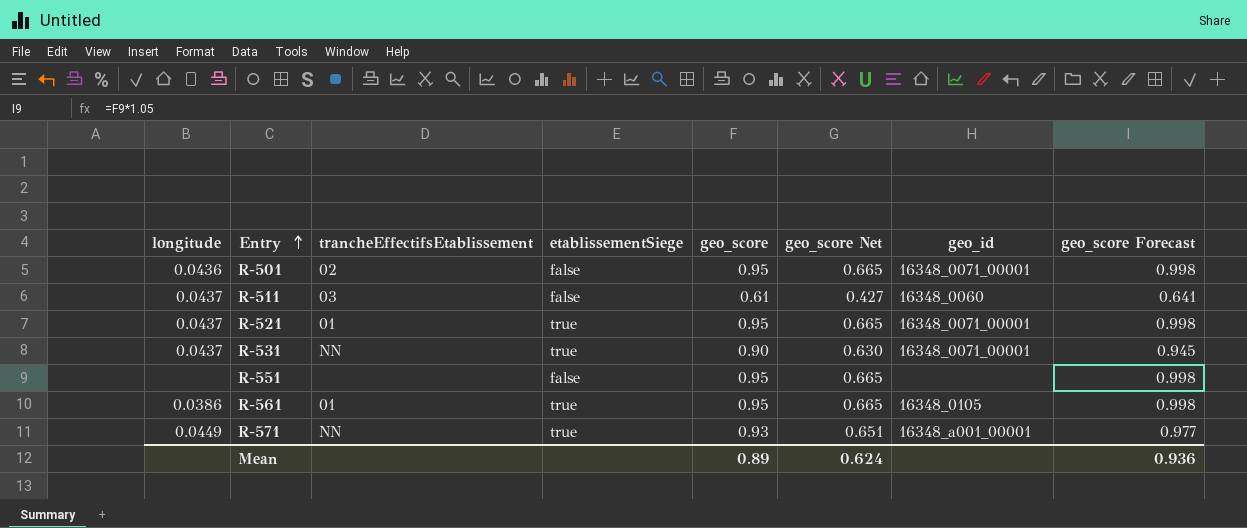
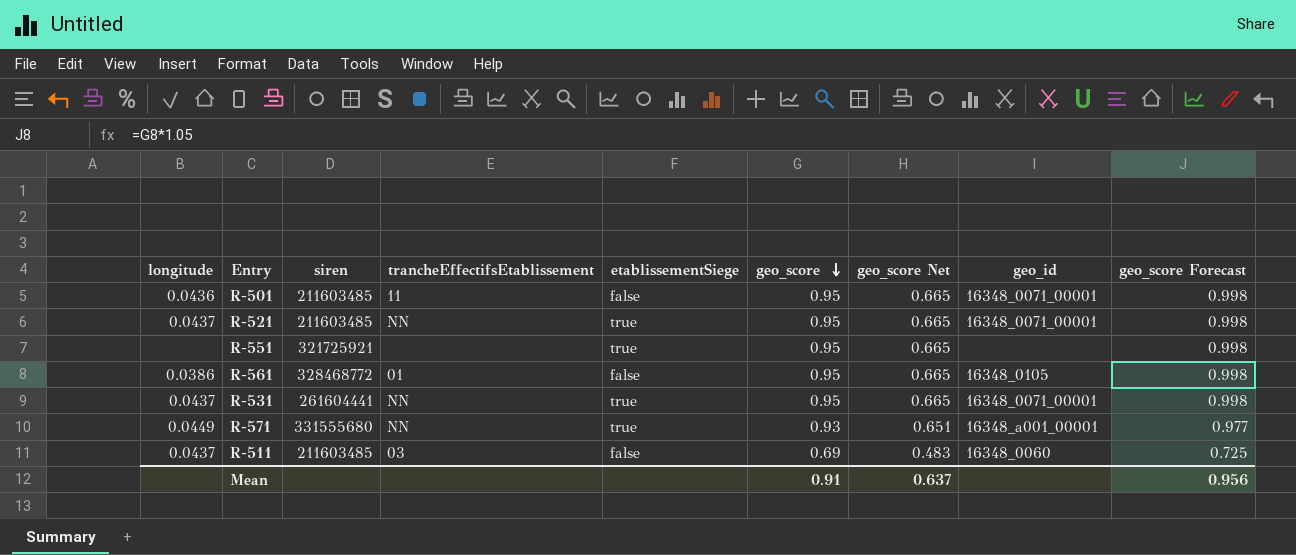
row order: Entry ascending -> geo_score descending
column siren | position: none -> 3
R-501 | trancheEffectifsEtablissement: 02 -> 11
R-521 | trancheEffectifsEtablissement: 01 -> NN
R-551 | etablissementSiege: false -> true
R-561 | etablissementSiege: true -> false
R-531 | geo_score: 0.90 -> 0.95
R-531 | geo_score Net: 0.630 -> 0.665
R-531 | geo_score Forecast: 0.945 -> 0.998
R-511 | geo_score: 0.61 -> 0.69
R-511 | geo_score Net: 0.427 -> 0.483
R-511 | geo_score Forecast: 0.641 -> 0.725
Mean | geo_score: 0.89 -> 0.91
Mean | geo_score Net: 0.624 -> 0.637
Mean | geo_score Forecast: 0.936 -> 0.956

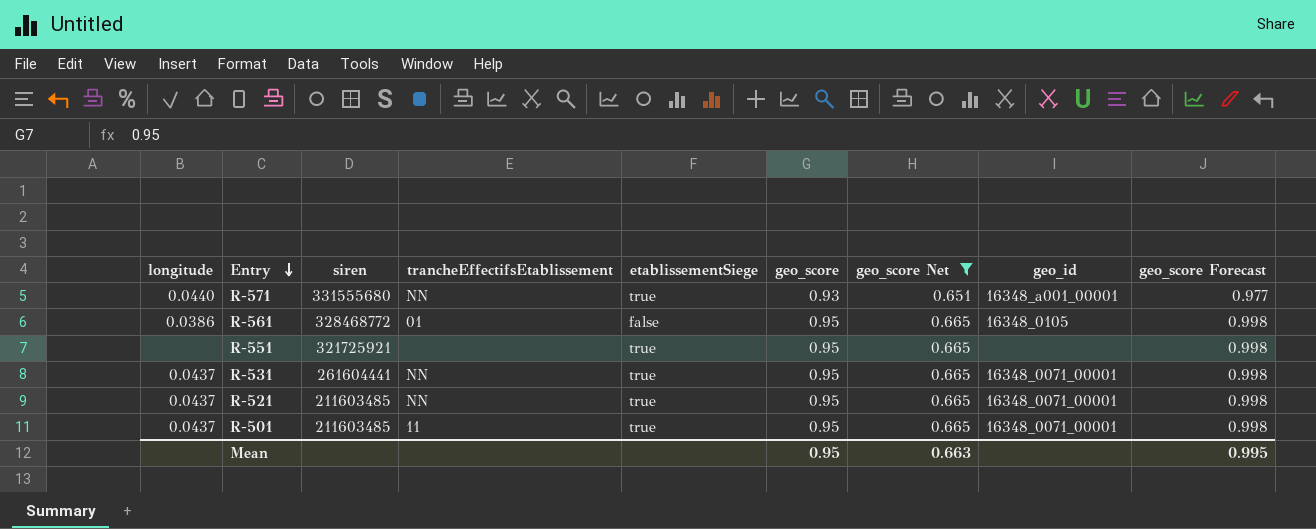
filter: none -> geo_score Net != 0.483
row order: geo_score descending -> Entry descending
R-571 | longitude: 0.0449 -> 0.0440
R-501 | longitude: 0.0436 -> 0.0437
R-501 | etablissementSiege: false -> true
Mean | geo_score: 0.91 -> 0.95
Mean | geo_score Net: 0.637 -> 0.663
Mean | geo_score Forecast: 0.956 -> 0.995

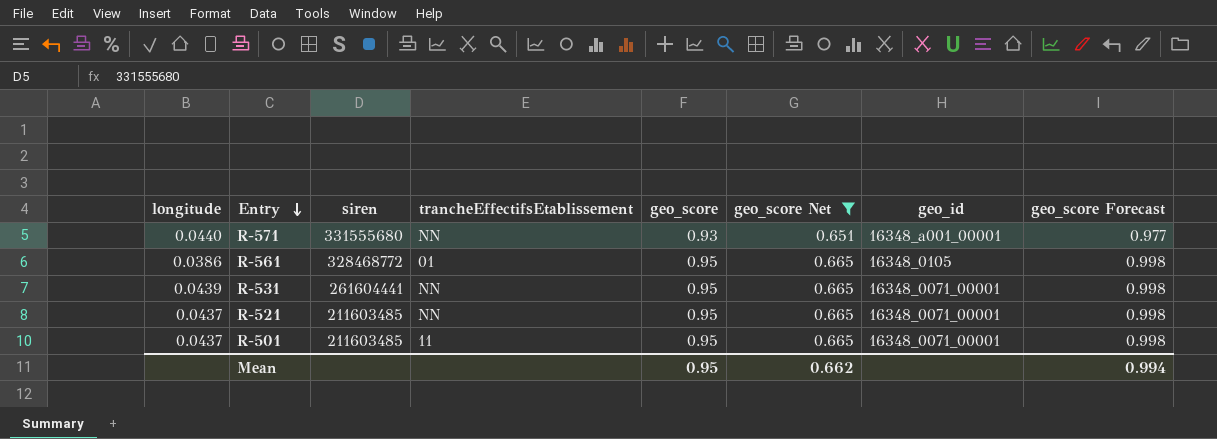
column etablissementSiege | position: 5 -> none
row R-551: none | 321725921 | none | true | 0.95 | 0.665 | none | 0.998 -> none
R-531 | longitude: 0.0437 -> 0.0439
Mean | geo_score Net: 0.663 -> 0.662
Mean | geo_score Forecast: 0.995 -> 0.994

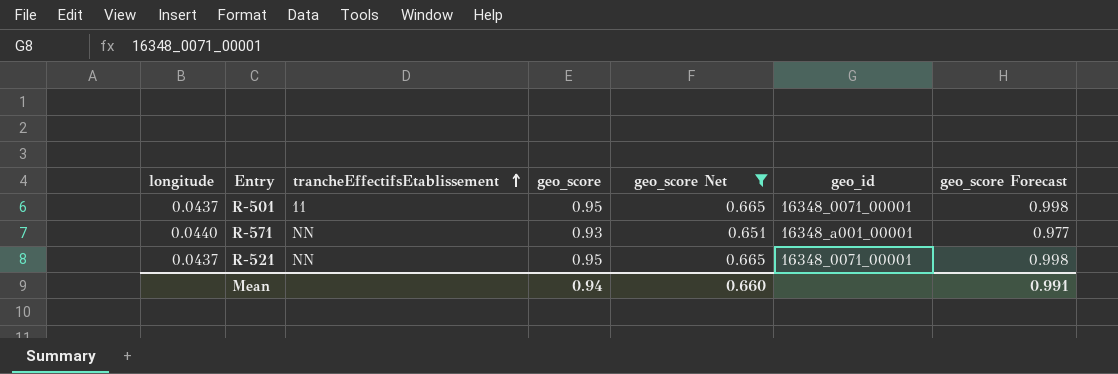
row order: Entry descending -> trancheEffectifsEtablissement ascending
column siren | position: 3 -> none
row R-561: 0.0386 | 328468772 | 01 | 0.95 | 0.665 | 16348_0105 | 0.998 -> none
row R-531: 0.0439 | 261604441 | NN | 0.95 | 0.665 | 16348_0071_00001 | 0.998 -> none
Mean | geo_score: 0.95 -> 0.94
Mean | geo_score Net: 0.662 -> 0.660
Mean | geo_score Forecast: 0.994 -> 0.991

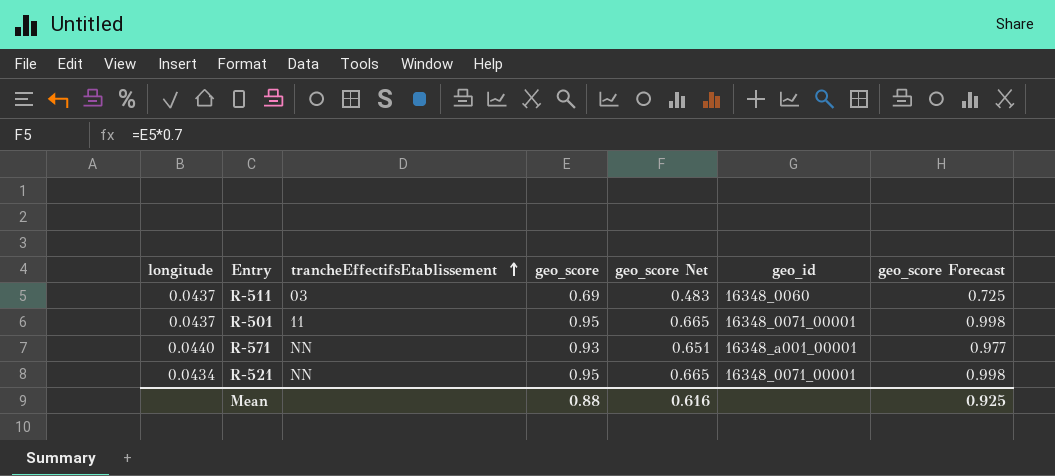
filter: geo_score Net != 0.483 -> none
R-521 | longitude: 0.0437 -> 0.0434
Mean | geo_score: 0.94 -> 0.88
Mean | geo_score Net: 0.660 -> 0.616
Mean | geo_score Forecast: 0.991 -> 0.925

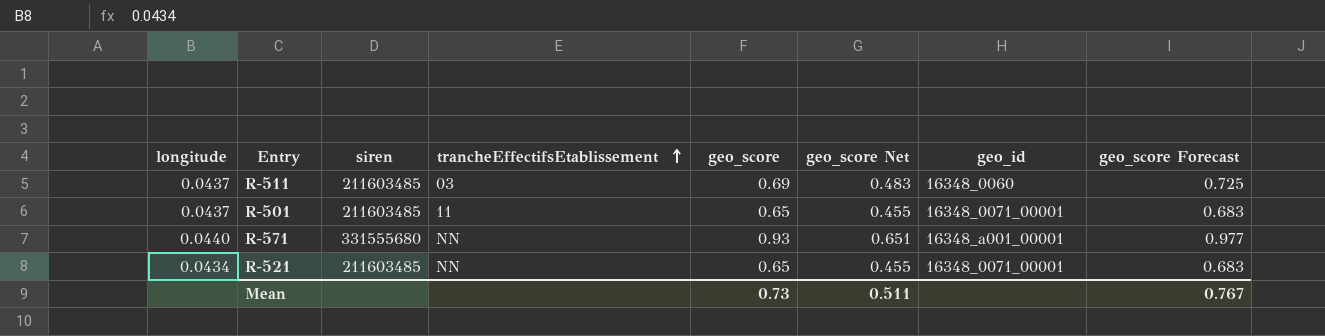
column siren | position: none -> 3
R-501 | geo_score: 0.95 -> 0.65
R-501 | geo_score Net: 0.665 -> 0.455
R-501 | geo_score Forecast: 0.998 -> 0.683
R-521 | geo_score: 0.95 -> 0.65
R-521 | geo_score Net: 0.665 -> 0.455
R-521 | geo_score Forecast: 0.998 -> 0.683
Mean | geo_score: 0.88 -> 0.73
Mean | geo_score Net: 0.616 -> 0.511
Mean | geo_score Forecast: 0.925 -> 0.767

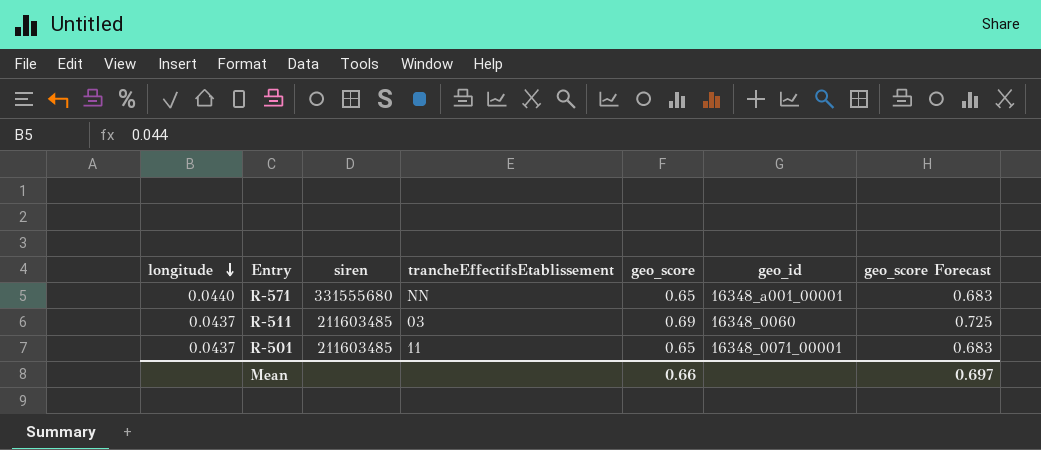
row order: trancheEffectifsEtablissement ascending -> longitude descending
column geo_score Net | formula: [geo_score] * 0.7 -> none
row R-521: 0.0434 | 211603485 | NN | 0.65 | 0.455 | 16348_0071_00001 | 0.683 -> none
R-571 | geo_score: 0.93 -> 0.65
R-571 | geo_score Forecast: 0.977 -> 0.683
Mean | geo_score: 0.73 -> 0.66
Mean | geo_score Forecast: 0.767 -> 0.697

